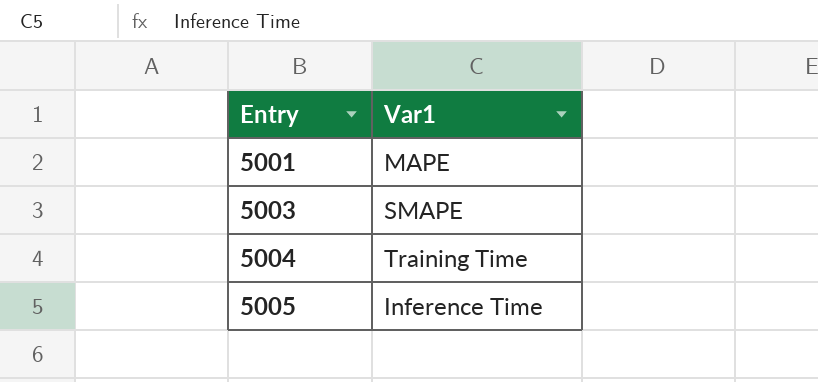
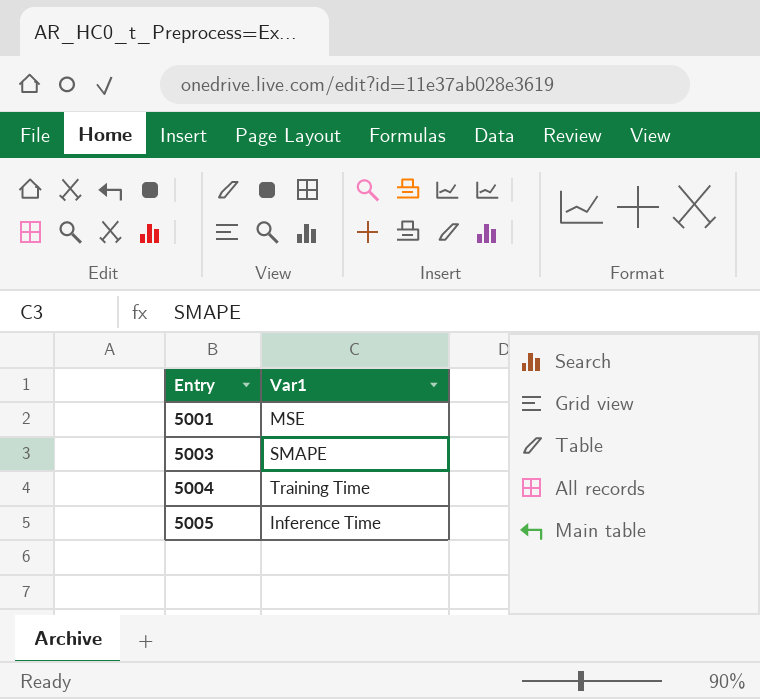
5001 | Var1: MAPE -> MSE

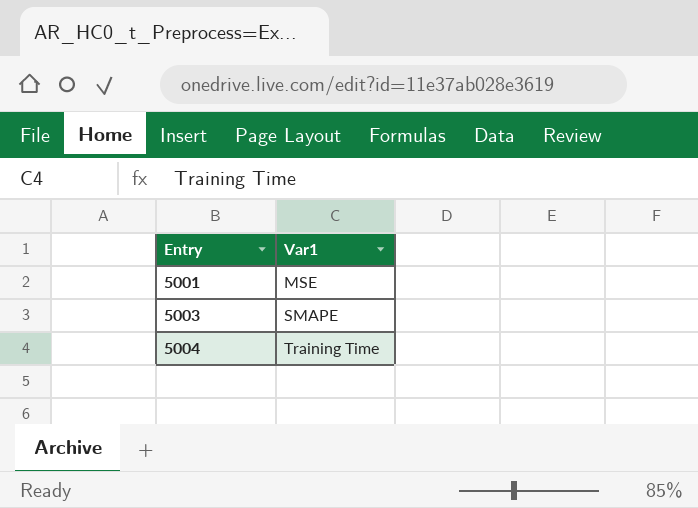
row 5005: Inference Time -> none

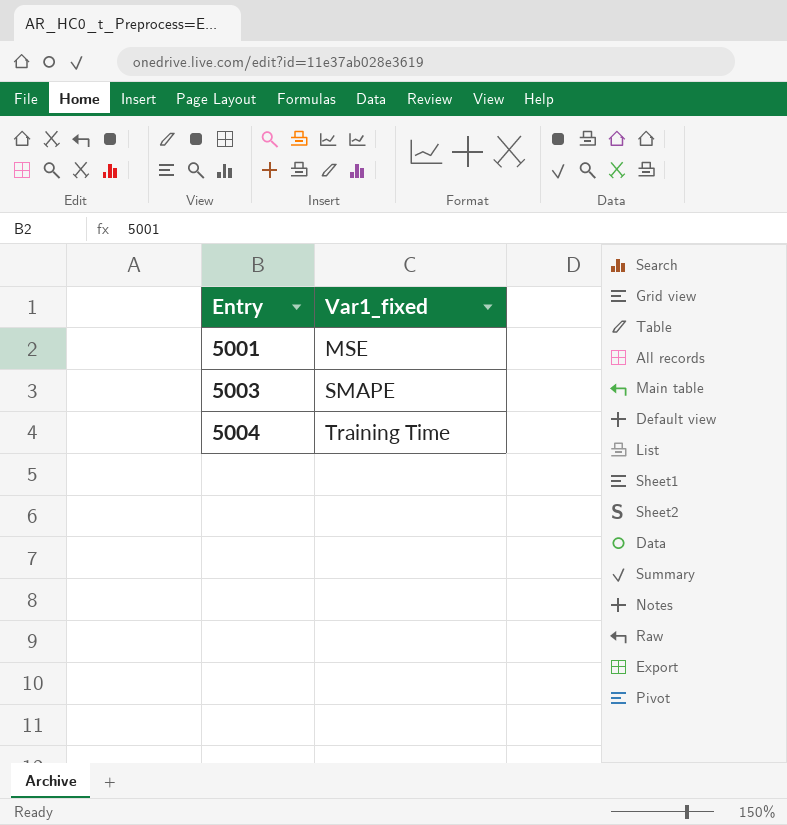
column name: Var1 -> Var1_fixed

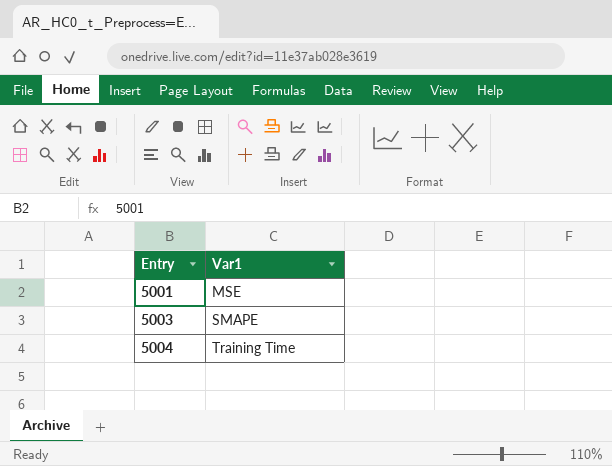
column name: Var1_fixed -> Var1

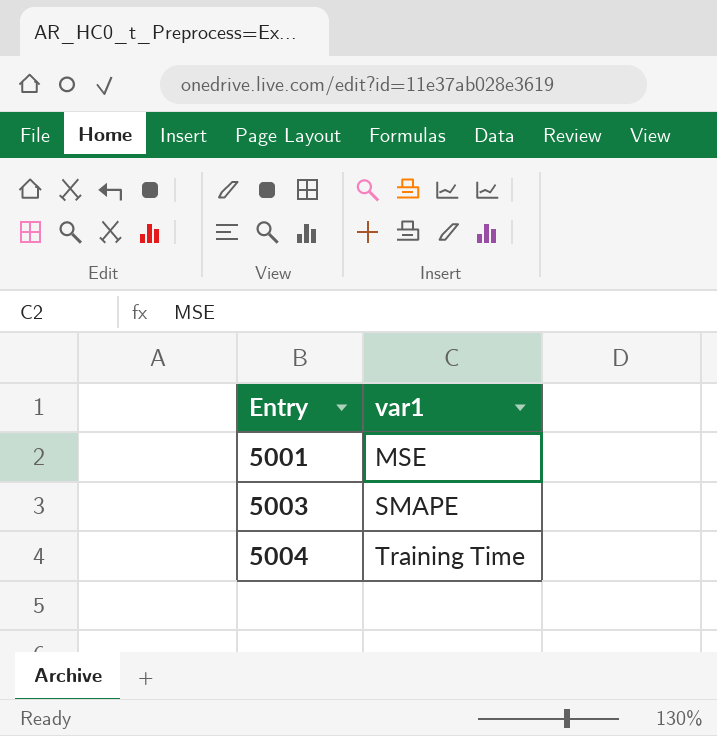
column name: Var1 -> var1

